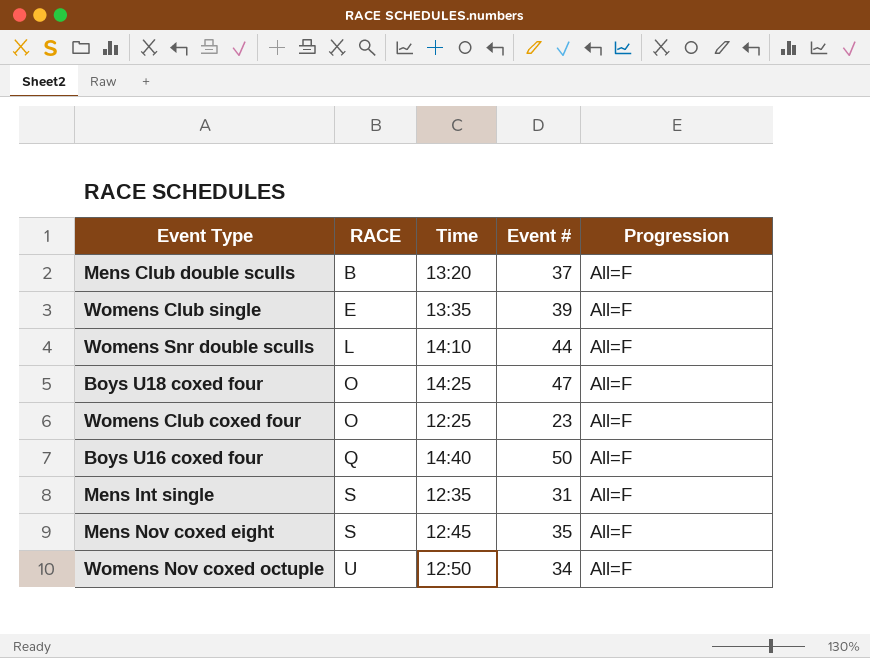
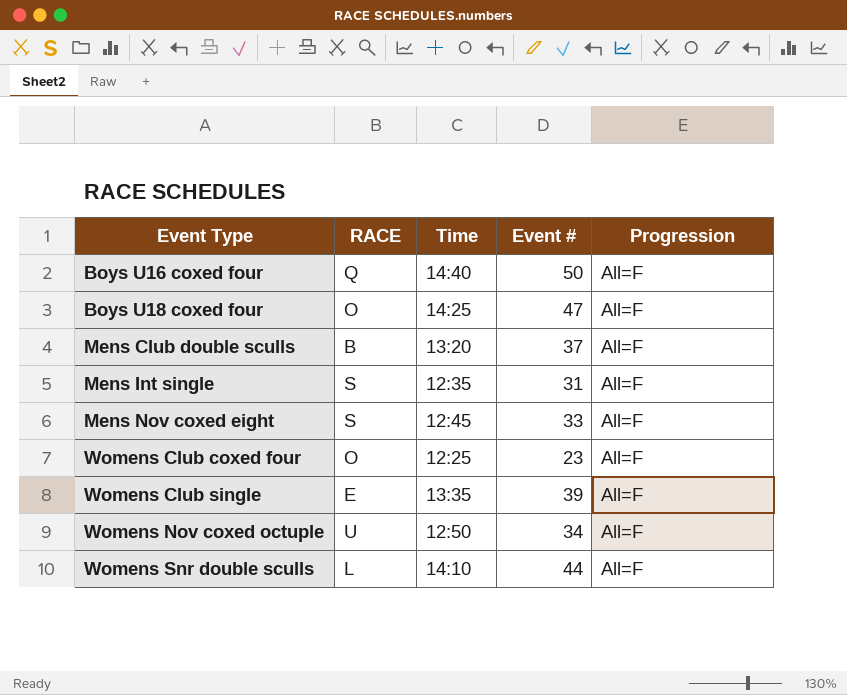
row order: RACE ascending -> Event Type ascending
Mens Nov coxed eight | Event #: 35 -> 33

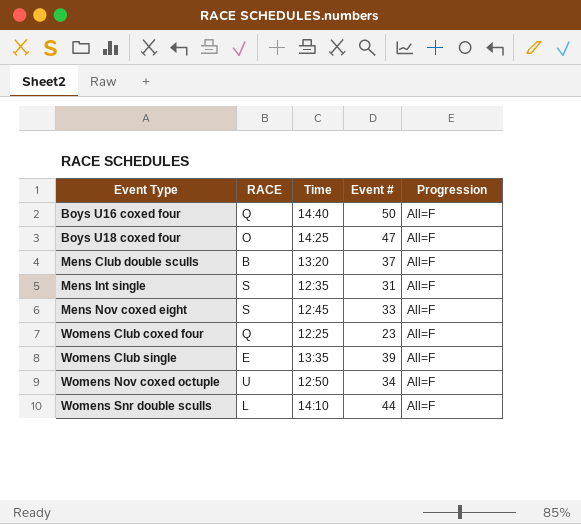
Womens Club coxed four | RACE: O -> Q

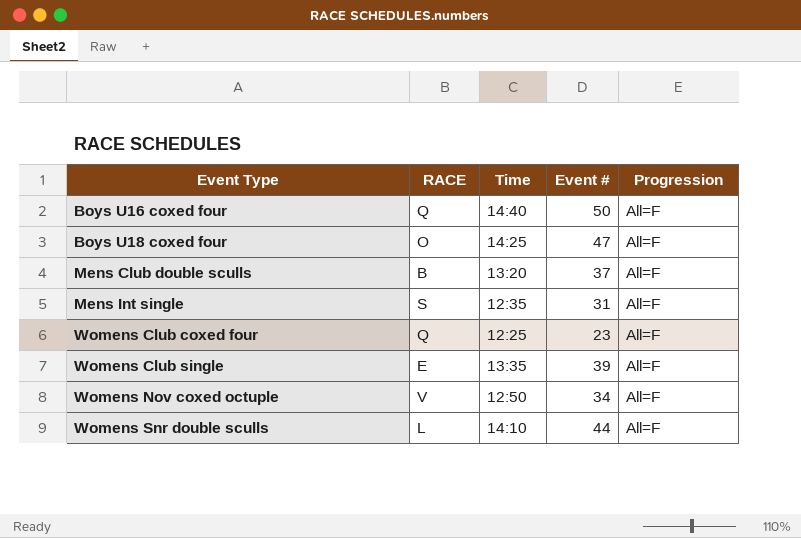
row Mens Nov coxed eight: S | 12:45 | 33 | All=F -> none
Womens Nov coxed octuple | RACE: U -> V

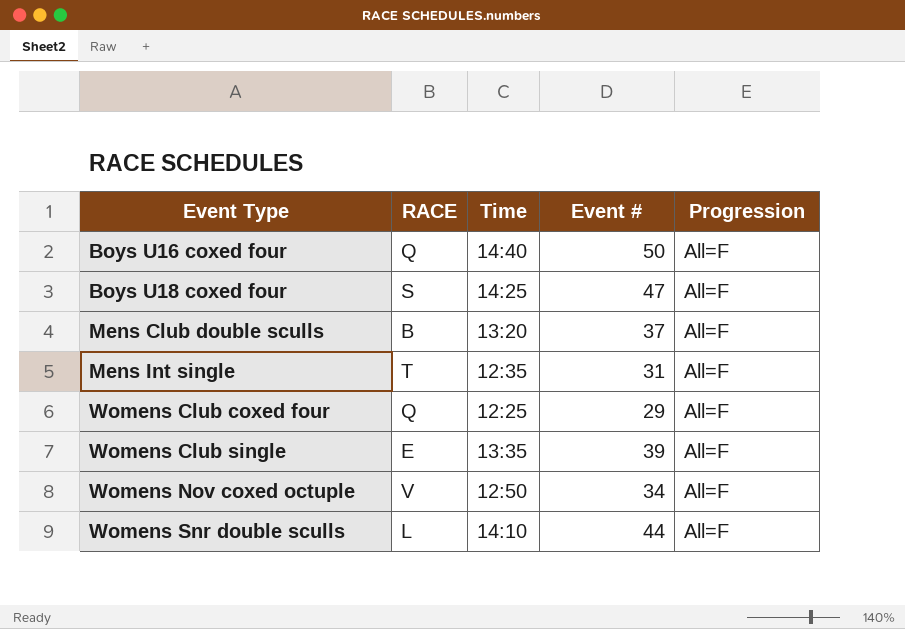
Boys U18 coxed four | RACE: O -> S
Mens Int single | RACE: S -> T
Womens Club coxed four | Event #: 23 -> 29

